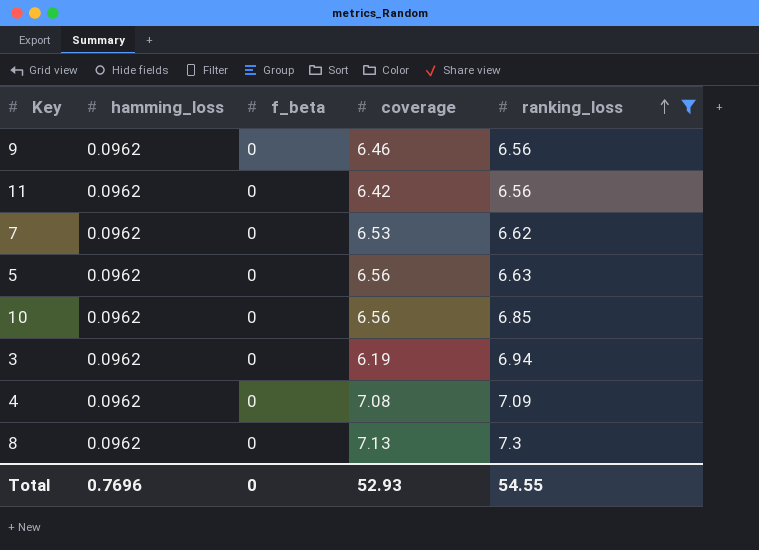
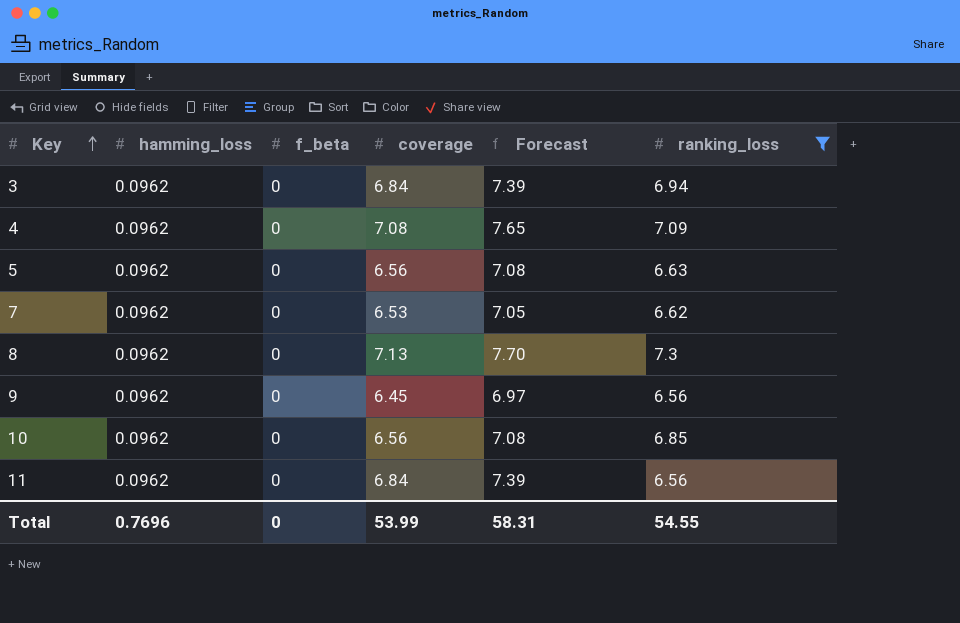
row order: ranking_loss ascending -> Key ascending
column Forecast | formula: none -> [coverage] * 1.08
3 | coverage: 6.19 -> 6.84
9 | coverage: 6.46 -> 6.45
11 | coverage: 6.42 -> 6.84
Total | coverage: 52.93 -> 53.99

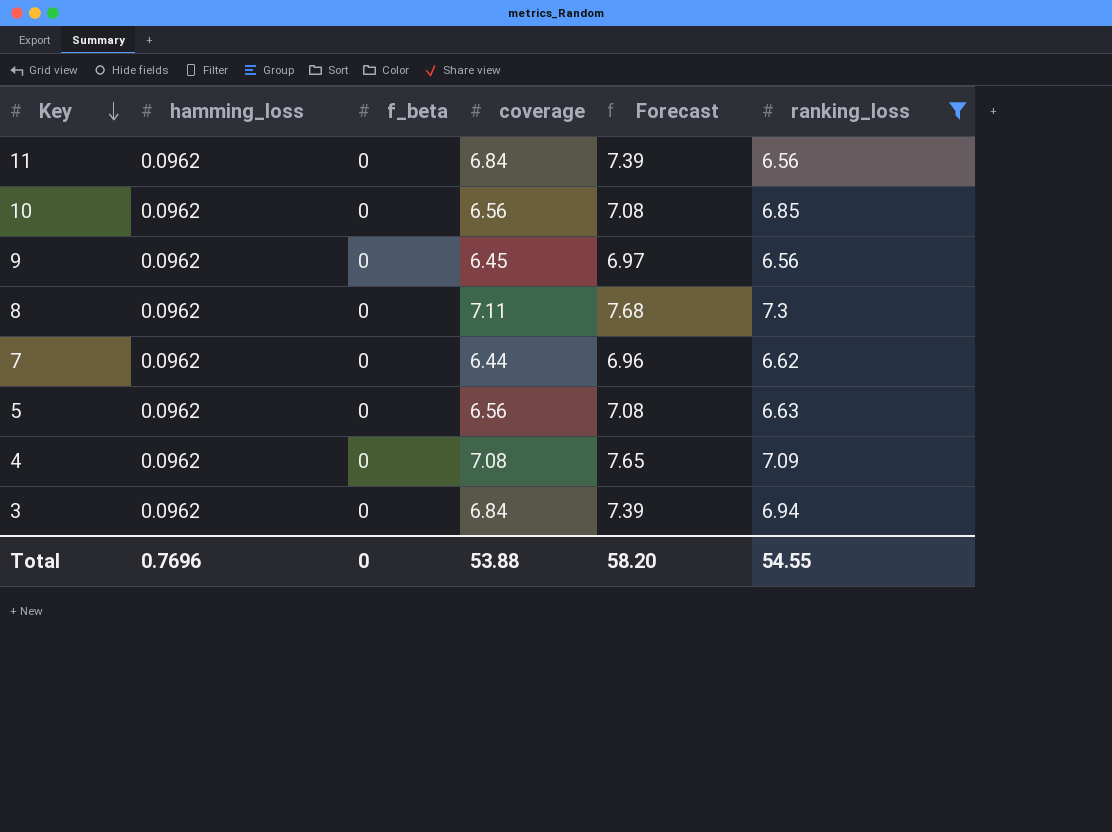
row order: Key ascending -> Key descending
8 | coverage: 7.13 -> 7.11
8 | Forecast: 7.70 -> 7.68
7 | coverage: 6.53 -> 6.44
7 | Forecast: 7.05 -> 6.96
Total | coverage: 53.99 -> 53.88
Total | Forecast: 58.31 -> 58.20

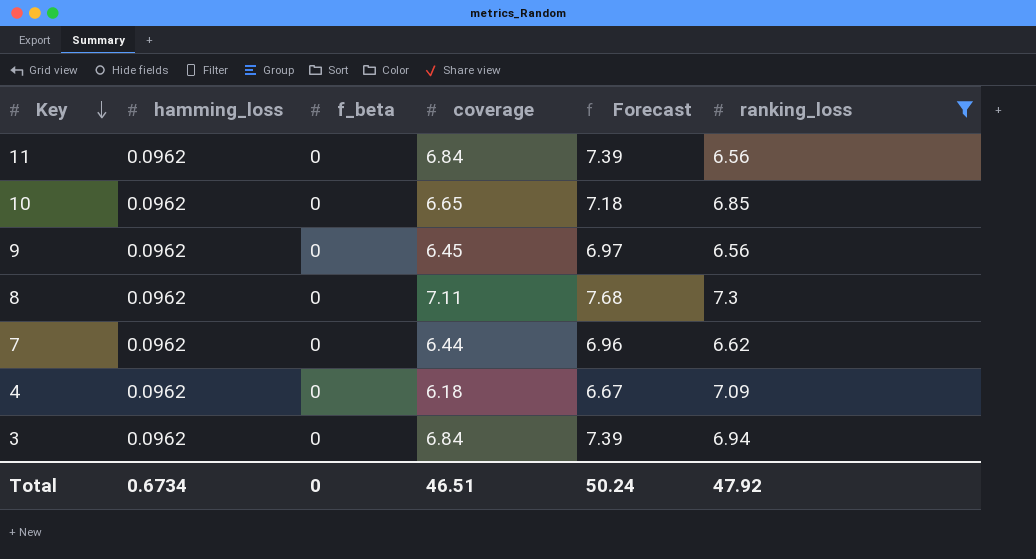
row 5: 0.0962 | 0 | 6.56 | 7.08 | 6.63 -> none
10 | coverage: 6.56 -> 6.65
10 | Forecast: 7.08 -> 7.18
4 | coverage: 7.08 -> 6.18
4 | Forecast: 7.65 -> 6.67
Total | hamming_loss: 0.7696 -> 0.6734
Total | coverage: 53.88 -> 46.51
Total | Forecast: 58.20 -> 50.24
Total | ranking_loss: 54.55 -> 47.92

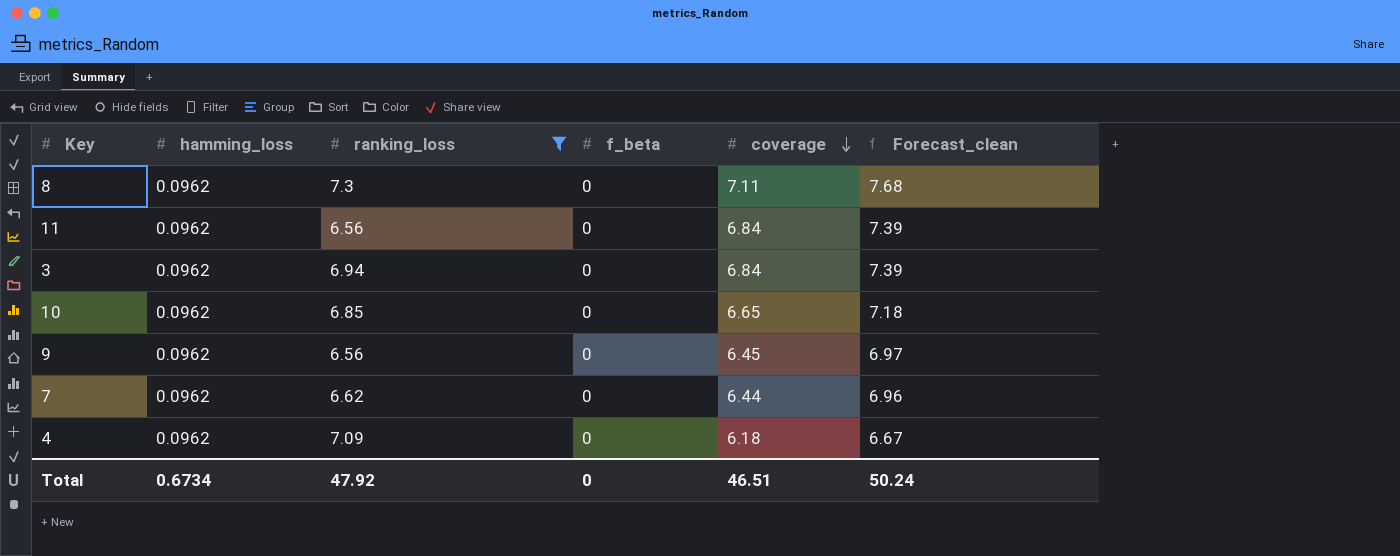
row order: Key descending -> coverage descending
column ranking_loss | position: 6 -> 3
column name: Forecast -> Forecast_clean

